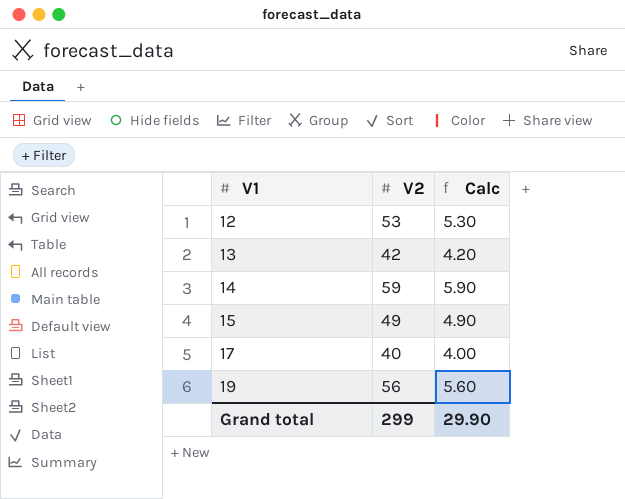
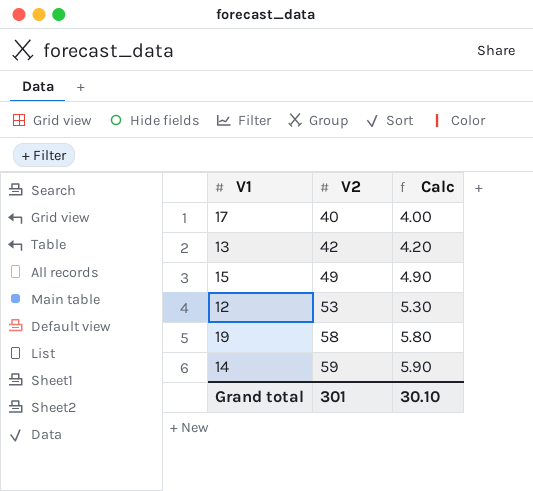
row order: V1 ascending -> V2 ascending
19 | V2: 56 -> 58
19 | Calc: 5.60 -> 5.80
Grand total | V2: 299 -> 301
Grand total | Calc: 29.90 -> 30.10

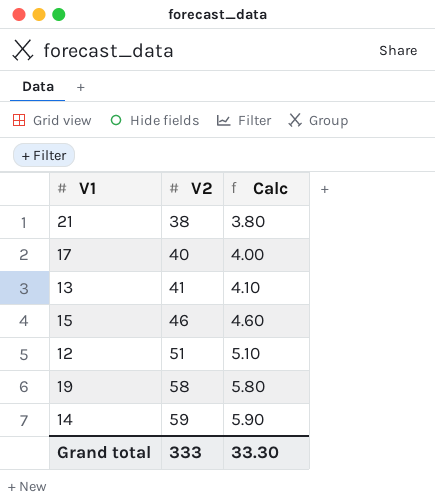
row 21: none -> 38 | 3.80
13 | V2: 42 -> 41
13 | Calc: 4.20 -> 4.10
15 | V2: 49 -> 46
15 | Calc: 4.90 -> 4.60
12 | V2: 53 -> 51
12 | Calc: 5.30 -> 5.10
Grand total | V2: 301 -> 333
Grand total | Calc: 30.10 -> 33.30

